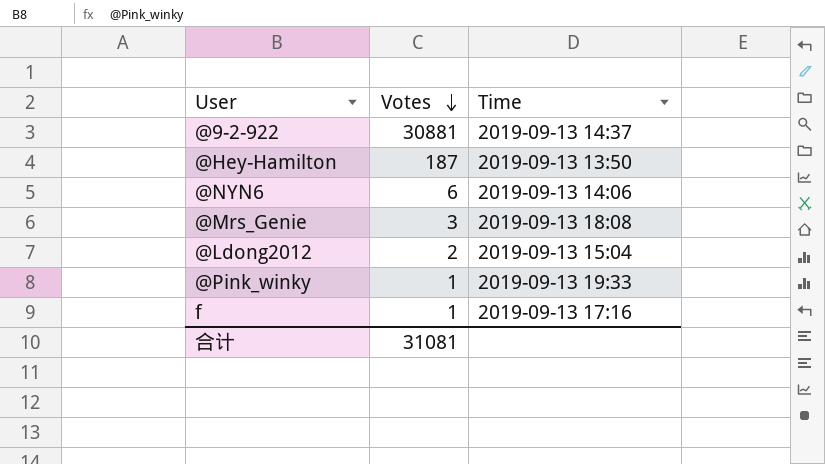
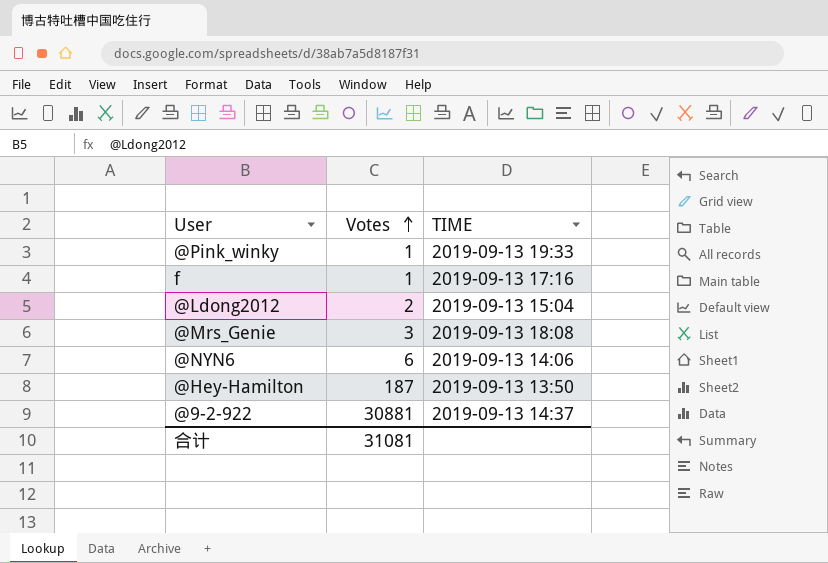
row order: Votes descending -> Votes ascending
column name: Time -> TIME

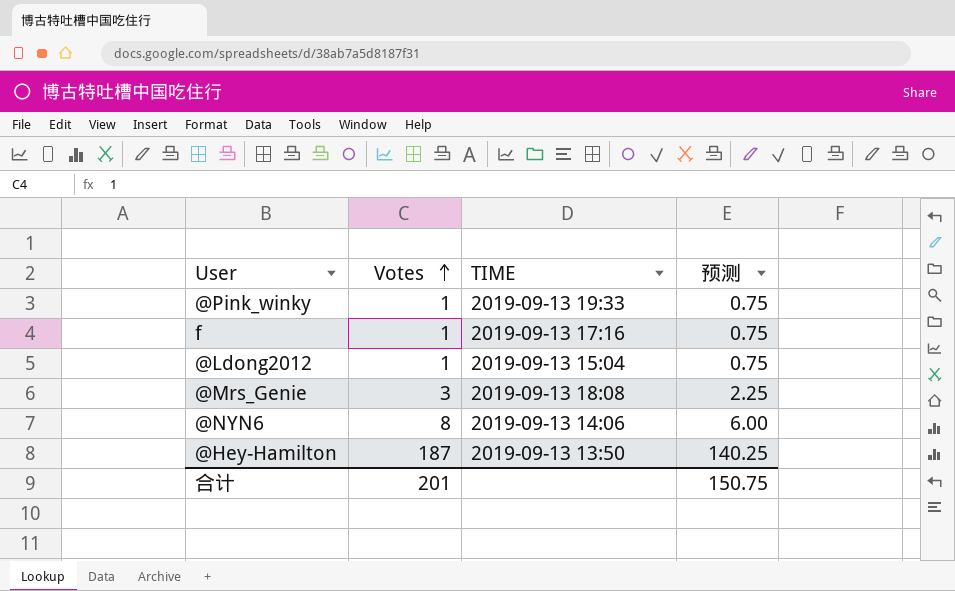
column 预测 | formula: none -> [Votes] * 0.75
row @9-2-922: 30881 | 2019-09-13 14:37 -> none
@Ldong2012 | Votes: 2 -> 1
@NYN6 | Votes: 6 -> 8
合计 | Votes: 31081 -> 201

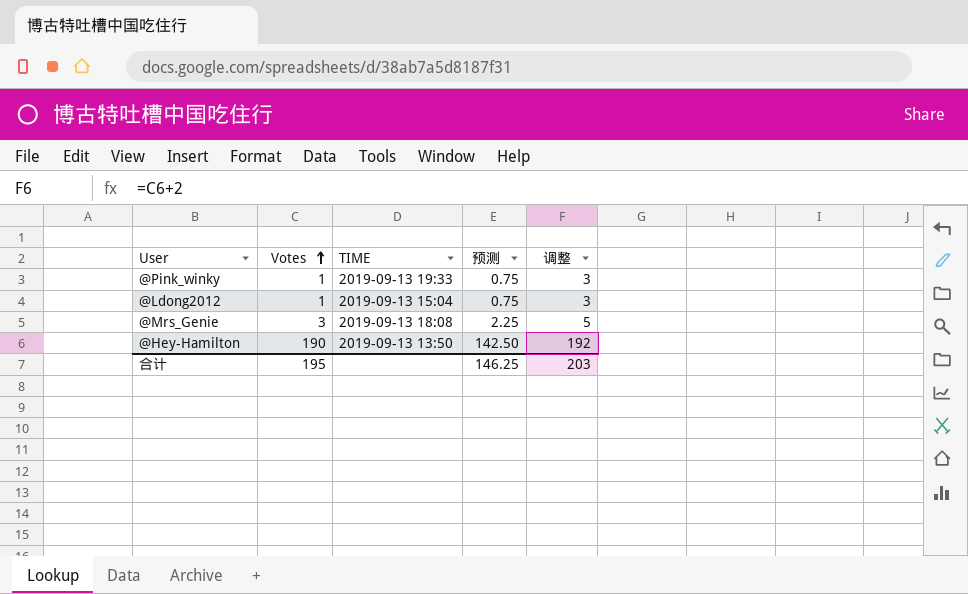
column 调整 | formula: none -> [Votes] + 2
row f: 1 | 2019-09-13 17:16 | 0.75 -> none
row @NYN6: 8 | 2019-09-13 14:06 | 6.00 -> none
@Hey-Hamilton | Votes: 187 -> 190
@Hey-Hamilton | 预测: 140.25 -> 142.50
合计 | Votes: 201 -> 195
合计 | 预测: 150.75 -> 146.25

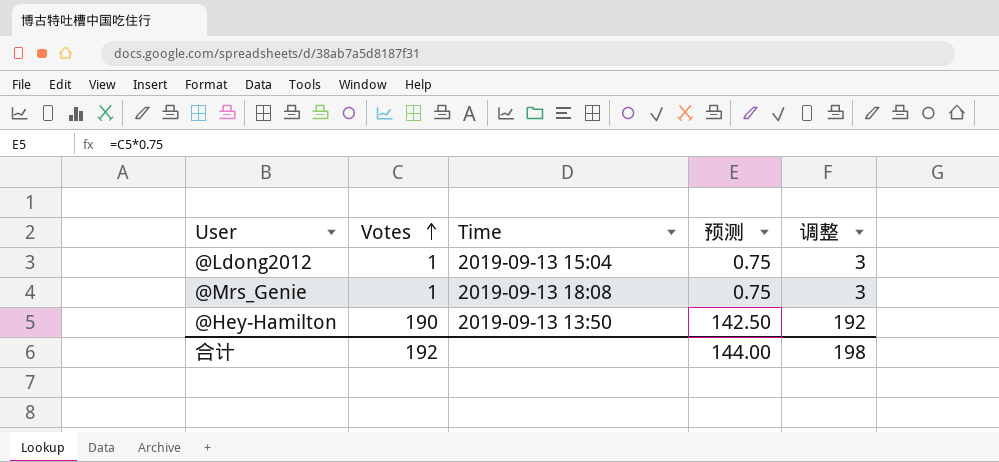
column name: TIME -> Time
row @Pink_winky: 1 | 2019-09-13 19:33 | 0.75 | 3 -> none
@Mrs_Genie | Votes: 3 -> 1
@Mrs_Genie | 预测: 2.25 -> 0.75
@Mrs_Genie | 调整: 5 -> 3
合计 | Votes: 195 -> 192
合计 | 预测: 146.25 -> 144.00
合计 | 调整: 203 -> 198

